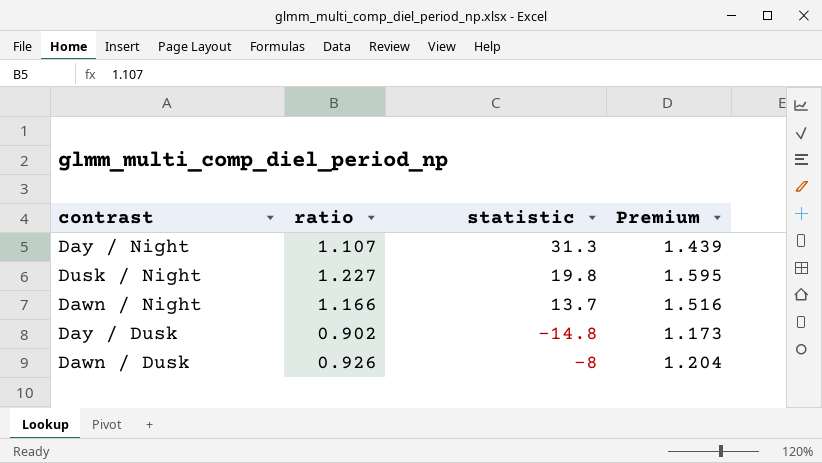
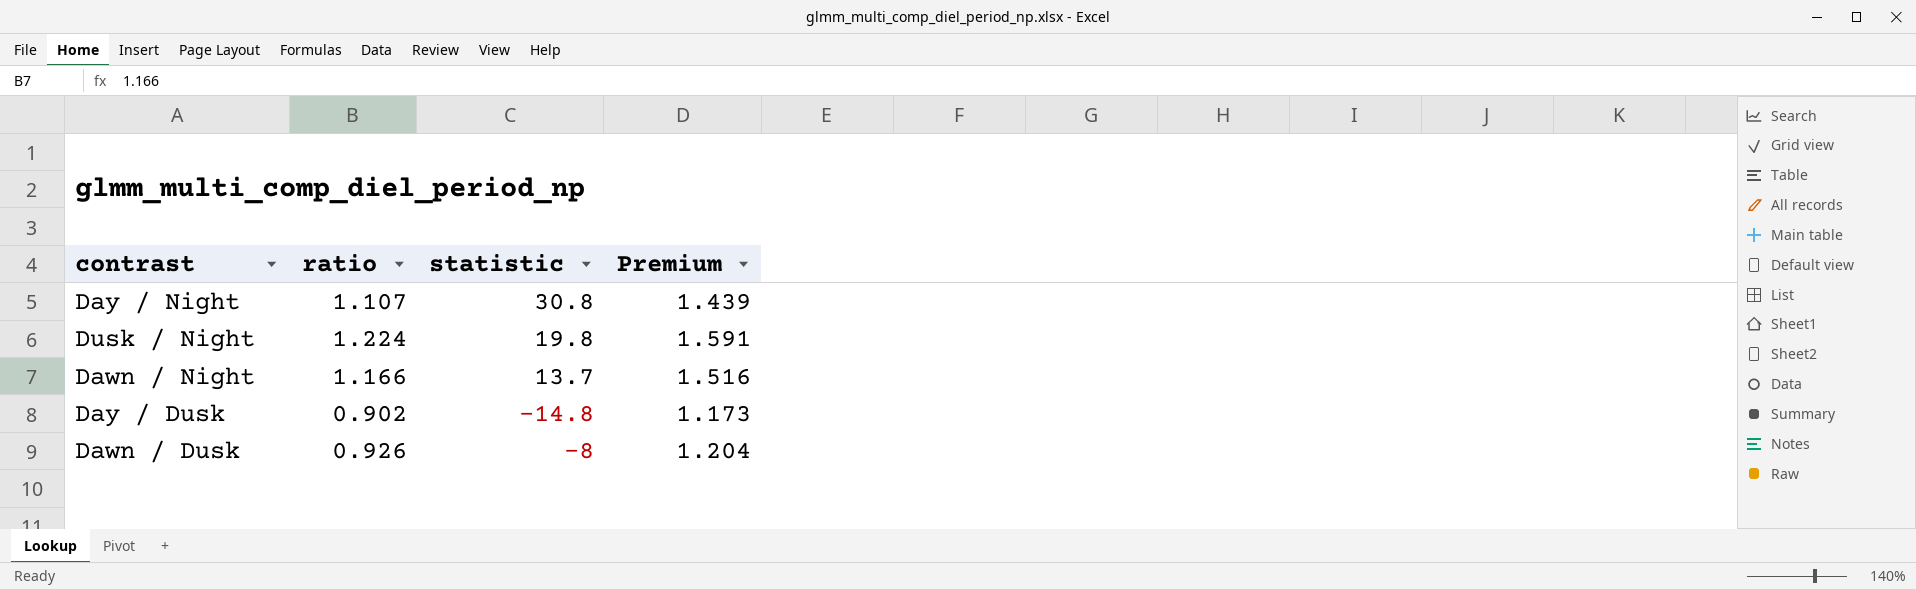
Day / Night | statistic: 31.3 -> 30.8
Dusk / Night | ratio: 1.227 -> 1.224
Dusk / Night | Premium: 1.595 -> 1.591

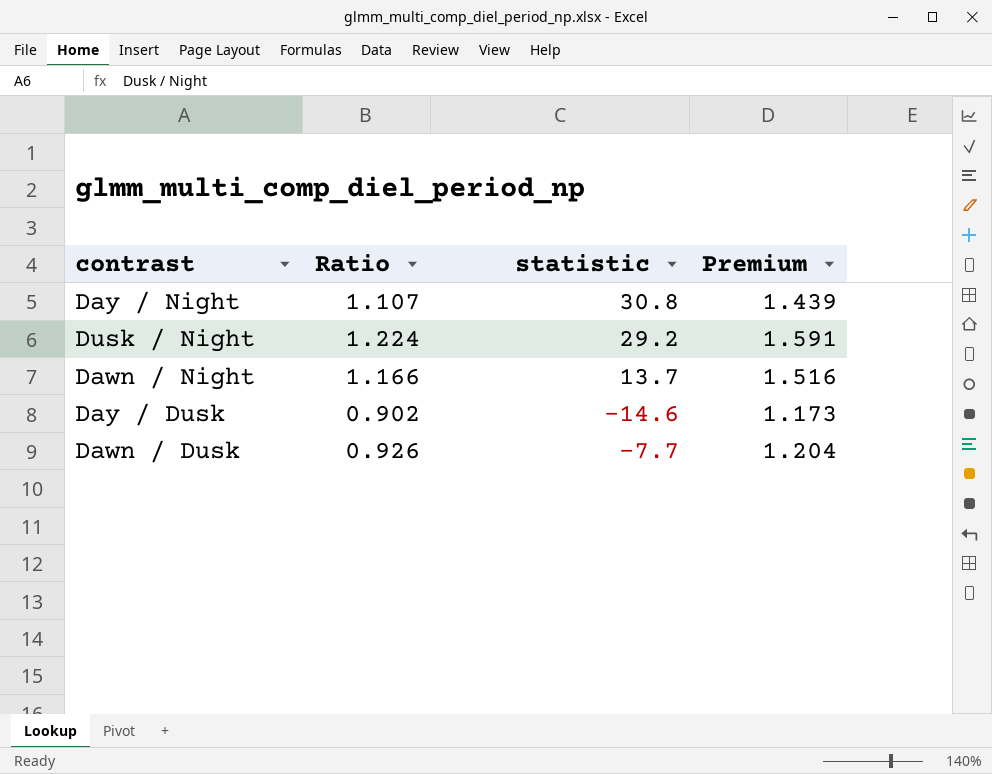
column name: ratio -> Ratio
Dusk / Night | statistic: 19.8 -> 29.2
Day / Dusk | statistic: -14.8 -> -14.6
Dawn / Dusk | statistic: -8 -> -7.7

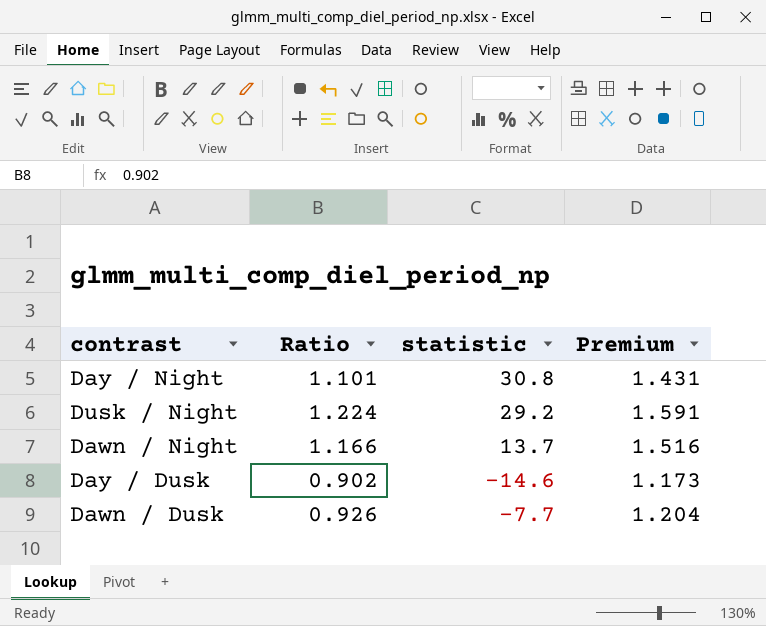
Day / Night | Ratio: 1.107 -> 1.101
Day / Night | Premium: 1.439 -> 1.431

